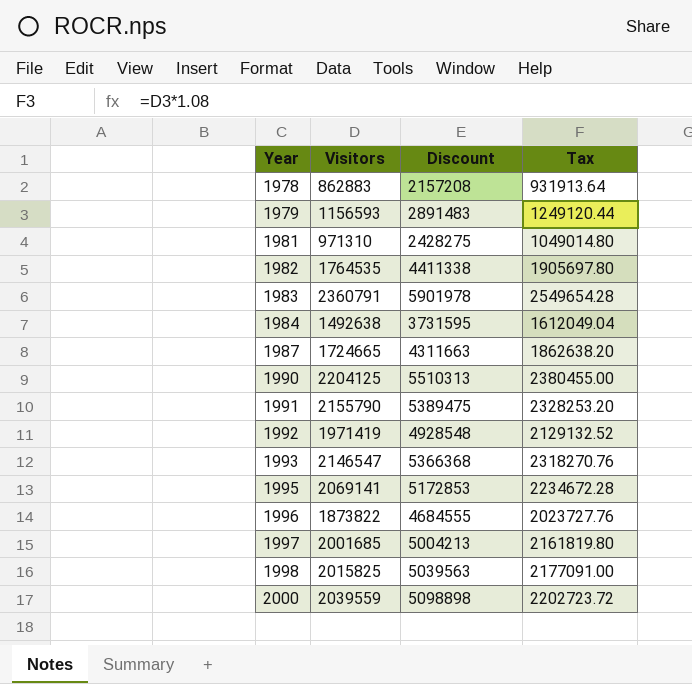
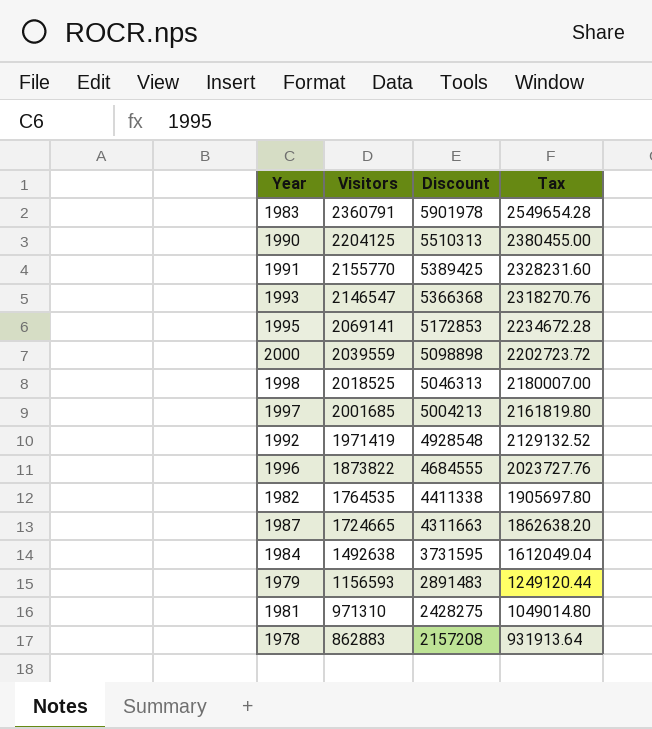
row order: Year ascending -> Visitors descending
1991 | Visitors: 2155790 -> 2155770
1991 | Discount: 5389475 -> 5389425
1991 | Tax: 2328253.20 -> 2328231.60
1998 | Visitors: 2015825 -> 2018525
1998 | Discount: 5039563 -> 5046313
1998 | Tax: 2177091.00 -> 2180007.00

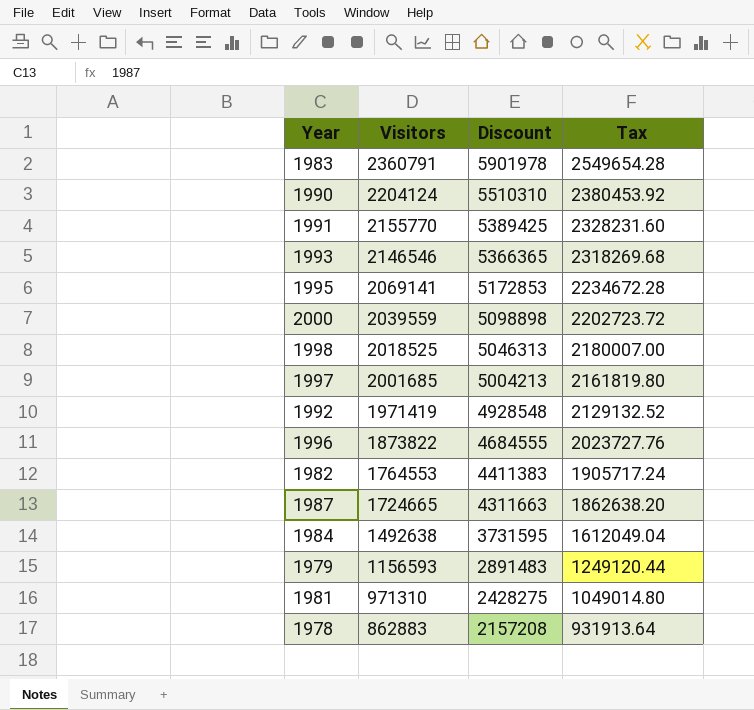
1990 | Visitors: 2204125 -> 2204124
1990 | Discount: 5510313 -> 5510310
1990 | Tax: 2380455.00 -> 2380453.92
1993 | Visitors: 2146547 -> 2146546
1993 | Discount: 5366368 -> 5366365
1993 | Tax: 2318270.76 -> 2318269.68
1982 | Visitors: 1764535 -> 1764553
1982 | Discount: 4411338 -> 4411383
1982 | Tax: 1905697.80 -> 1905717.24

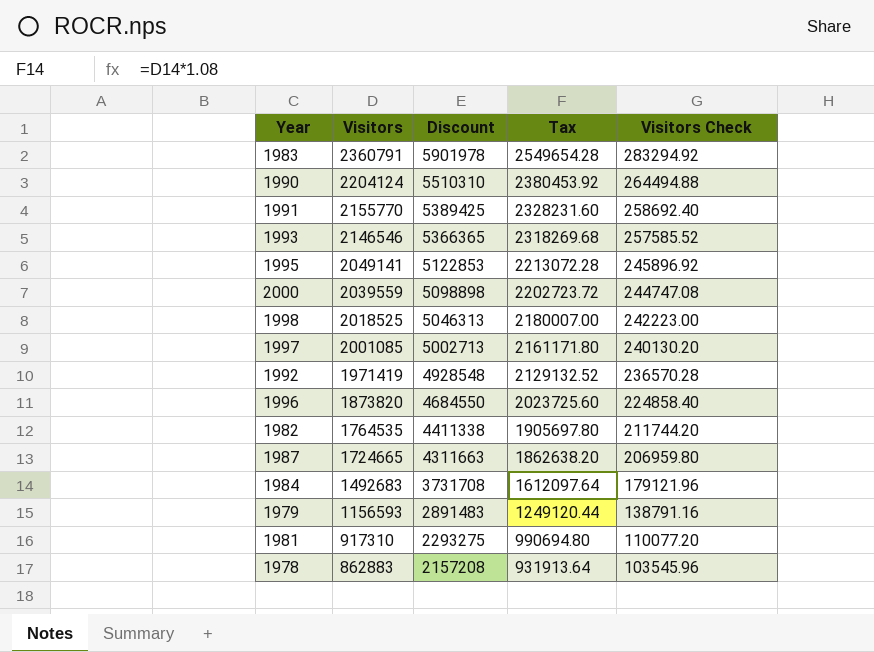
column Visitors Check | formula: none -> [Visitors] * 0.12
1995 | Visitors: 2069141 -> 2049141
1995 | Discount: 5172853 -> 5122853
1995 | Tax: 2234672.28 -> 2213072.28
1997 | Visitors: 2001685 -> 2001085
1997 | Discount: 5004213 -> 5002713
1997 | Tax: 2161819.80 -> 2161171.80
1996 | Visitors: 1873822 -> 1873820
1996 | Discount: 4684555 -> 4684550
1996 | Tax: 2023727.76 -> 2023725.60
1982 | Visitors: 1764553 -> 1764535
1982 | Discount: 4411383 -> 4411338
1982 | Tax: 1905717.24 -> 1905697.80
1984 | Visitors: 1492638 -> 1492683
1984 | Discount: 3731595 -> 3731708
1984 | Tax: 1612049.04 -> 1612097.64
1981 | Visitors: 971310 -> 917310
1981 | Discount: 2428275 -> 2293275
1981 | Tax: 1049014.80 -> 990694.80

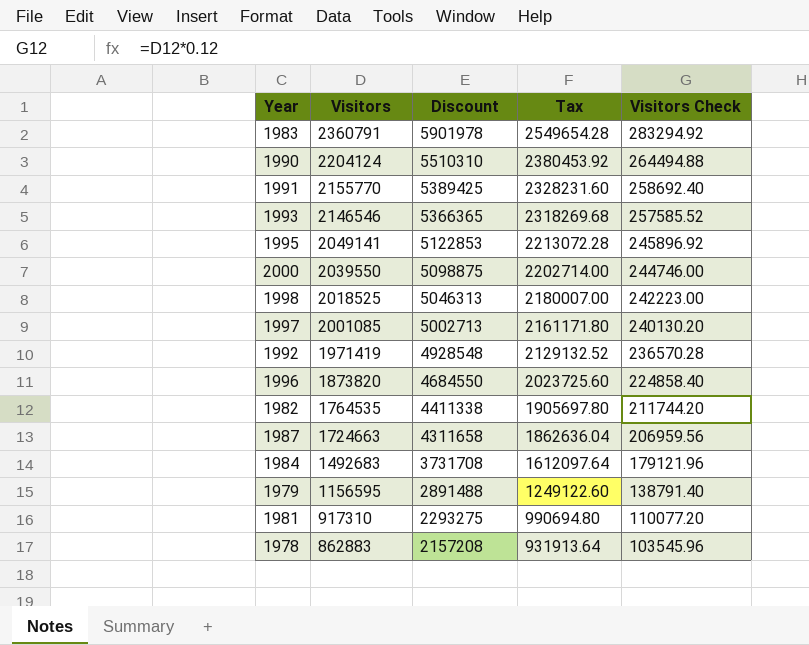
2000 | Visitors: 2039559 -> 2039550
2000 | Discount: 5098898 -> 5098875
2000 | Tax: 2202723.72 -> 2202714.00
2000 | Visitors Check: 244747.08 -> 244746.00
1987 | Visitors: 1724665 -> 1724663
1987 | Discount: 4311663 -> 4311658
1987 | Tax: 1862638.20 -> 1862636.04
1987 | Visitors Check: 206959.80 -> 206959.56
1979 | Visitors: 1156593 -> 1156595
1979 | Discount: 2891483 -> 2891488
1979 | Tax: 1249120.44 -> 1249122.60
1979 | Visitors Check: 138791.16 -> 138791.40

